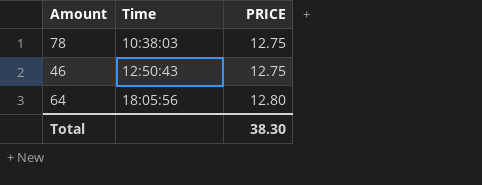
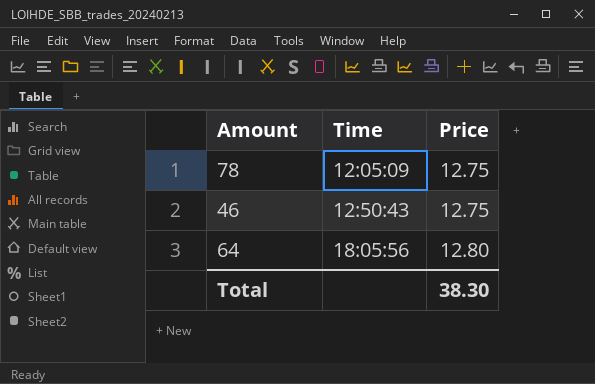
column name: PRICE -> Price
78 | Time: 10:38:03 -> 12:05:09

